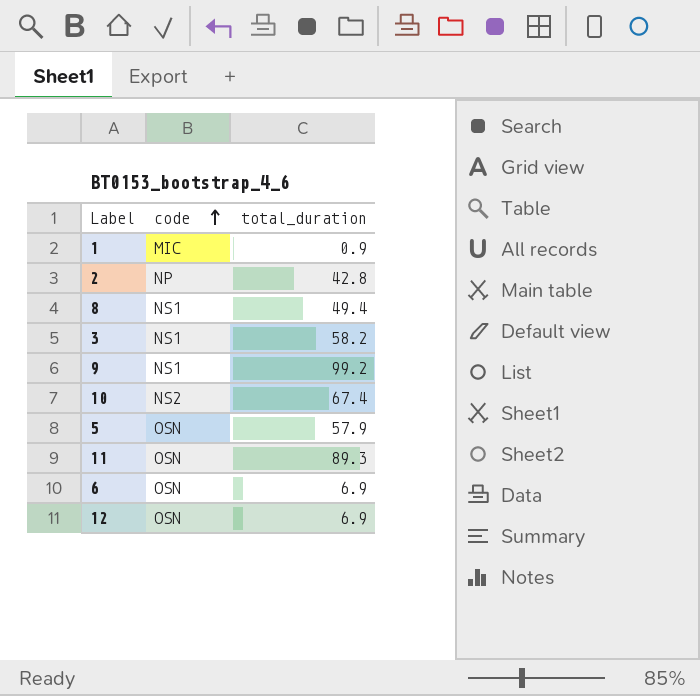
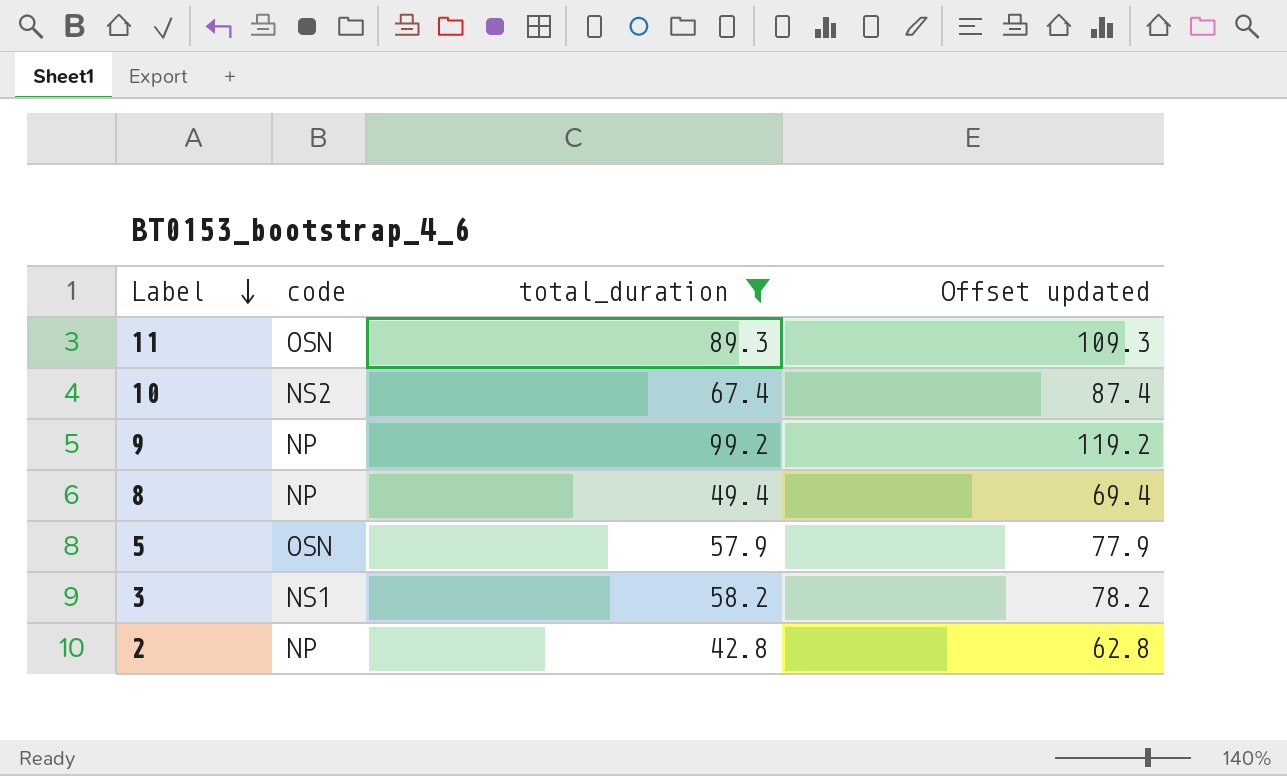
filter: none -> total_duration >= 42.8
row order: code ascending -> Label descending
column Offset updated | formula: none -> [total_duration] + 20
9 | code: NS1 -> NP
8 | code: NS1 -> NP

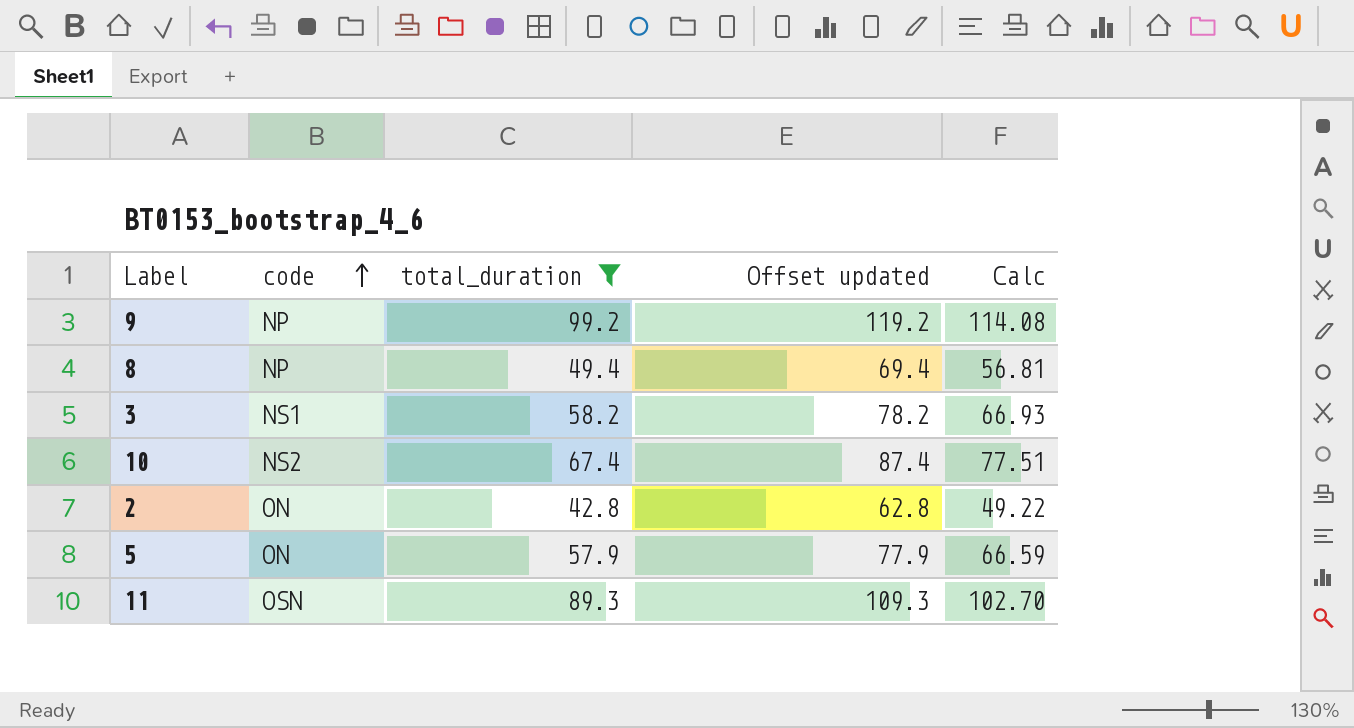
row order: Label descending -> code ascending
column Calc | formula: none -> [total_duration] * 1.15
2 | code: NP -> ON
5 | code: OSN -> ON

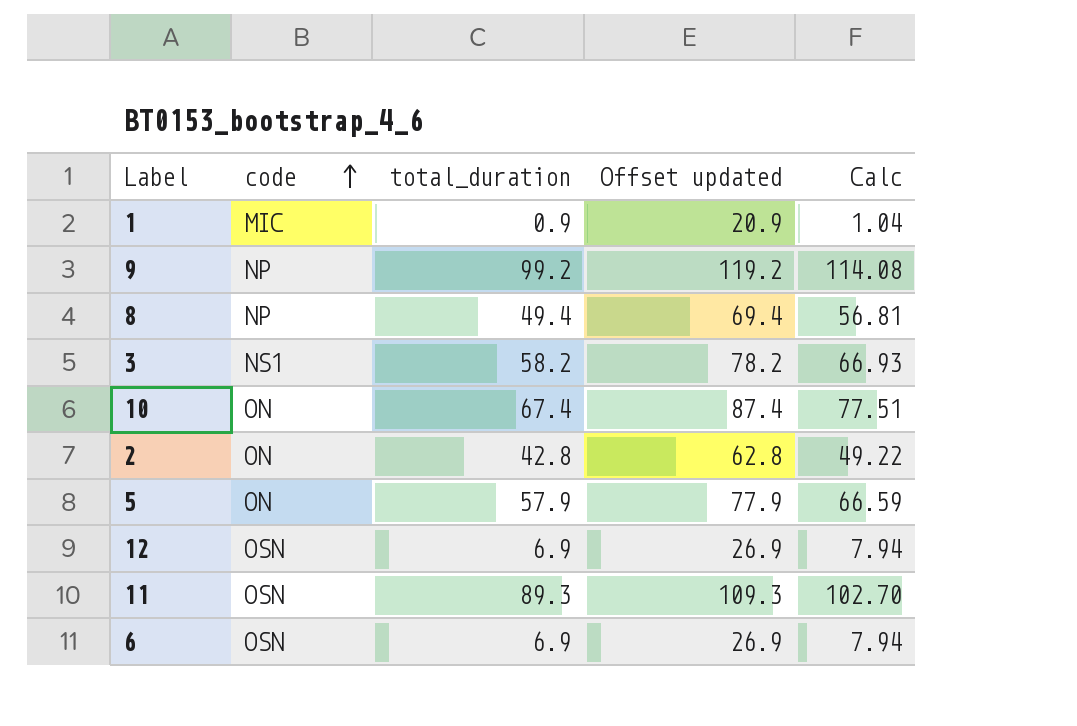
filter: total_duration >= 42.8 -> none
10 | code: NS2 -> ON

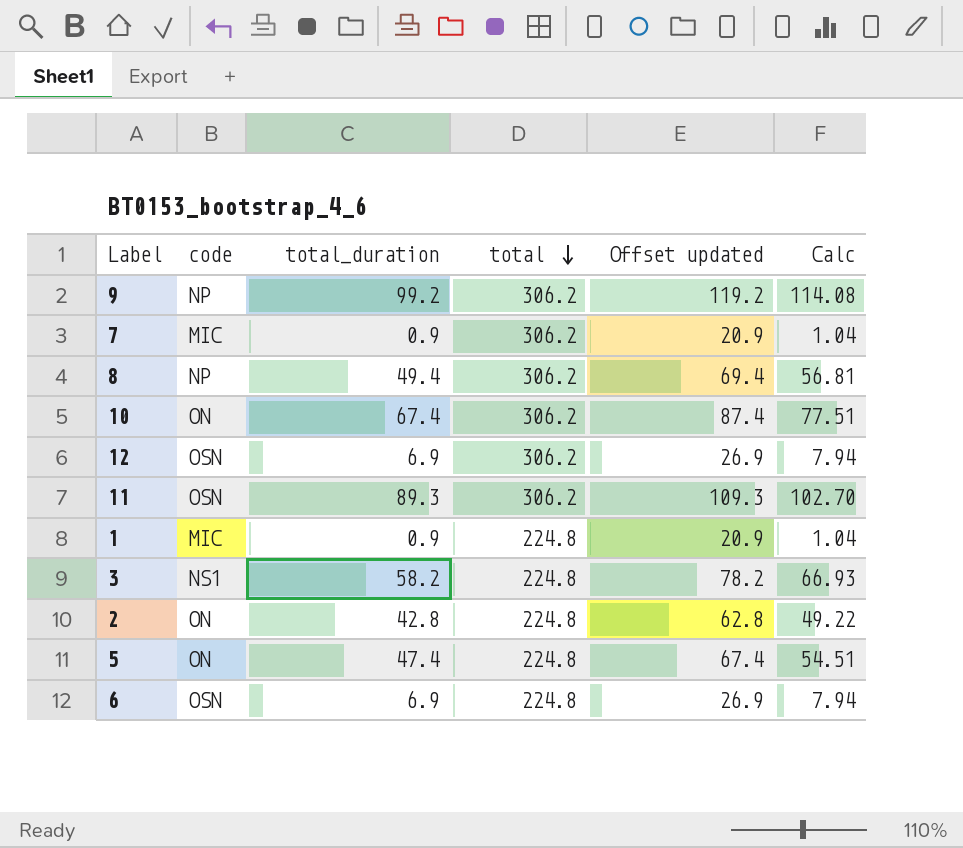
row order: code ascending -> total descending
column total | position: none -> 4
row 7: none -> MIC | 0.9 | 306.2 | 20.9 | 1.04
5 | total_duration: 57.9 -> 47.4
5 | Offset updated: 77.9 -> 67.4
5 | Calc: 66.59 -> 54.51

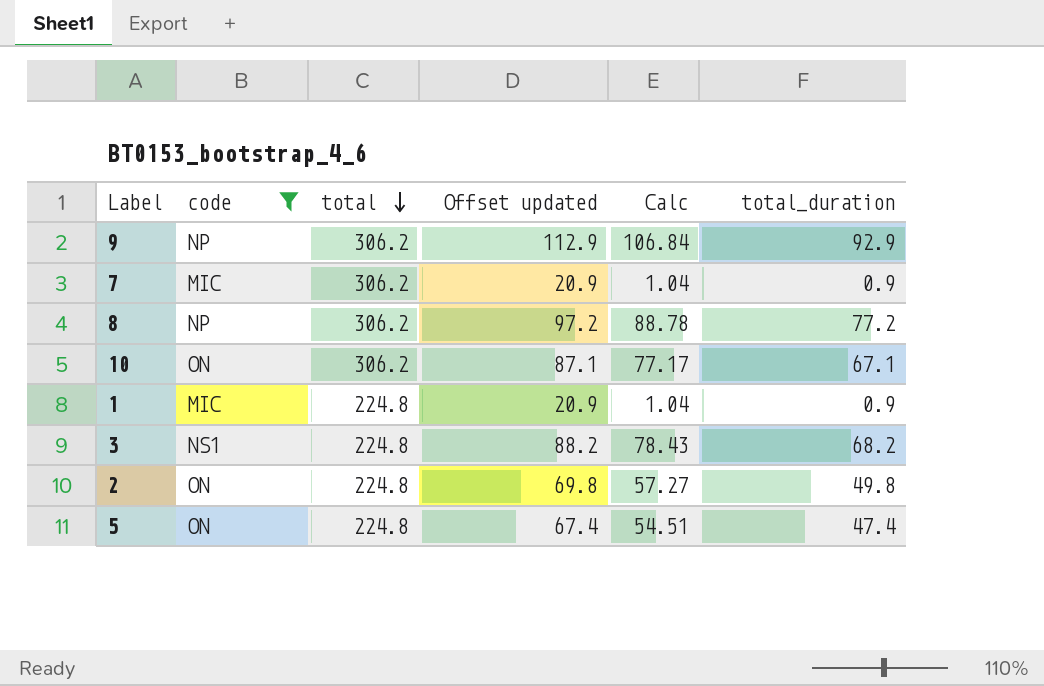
filter: none -> code != OSN
column total_duration | position: 3 -> 6
9 | Offset updated: 119.2 -> 112.9
9 | Calc: 114.08 -> 106.84
9 | total_duration: 99.2 -> 92.9
8 | Offset updated: 69.4 -> 97.2
8 | Calc: 56.81 -> 88.78
8 | total_duration: 49.4 -> 77.2
10 | Offset updated: 87.4 -> 87.1
10 | Calc: 77.51 -> 77.17
10 | total_duration: 67.4 -> 67.1
3 | Offset updated: 78.2 -> 88.2
3 | Calc: 66.93 -> 78.43
3 | total_duration: 58.2 -> 68.2
2 | Offset updated: 62.8 -> 69.8
2 | Calc: 49.22 -> 57.27
2 | total_duration: 42.8 -> 49.8

